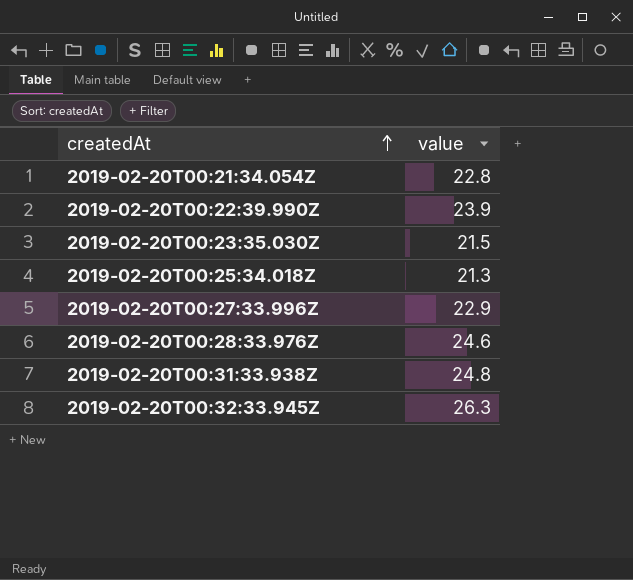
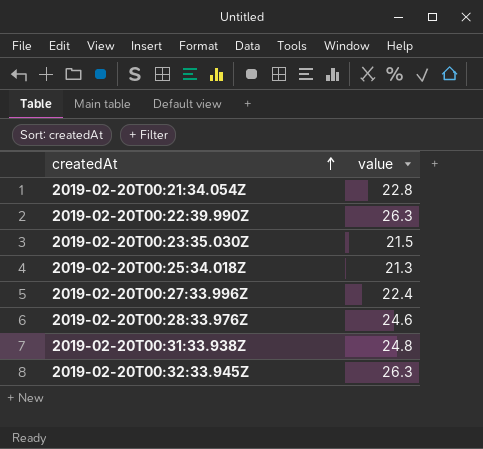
2019-02-20T00:22:39.990Z | value: 23.9 -> 26.3
2019-02-20T00:27:33.996Z | value: 22.9 -> 22.4

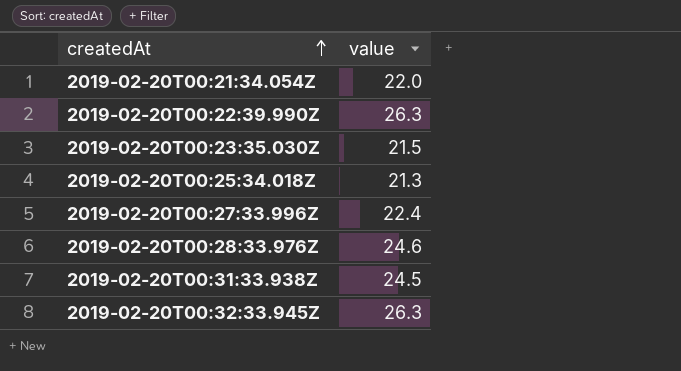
2019-02-20T00:21:34.054Z | value: 22.8 -> 22.0
2019-02-20T00:31:33.938Z | value: 24.8 -> 24.5

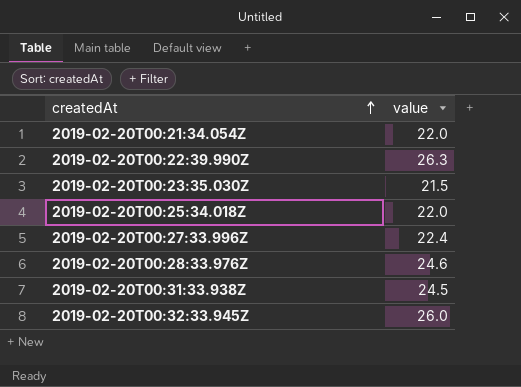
2019-02-20T00:25:34.018Z | value: 21.3 -> 22.0
2019-02-20T00:32:33.945Z | value: 26.3 -> 26.0

